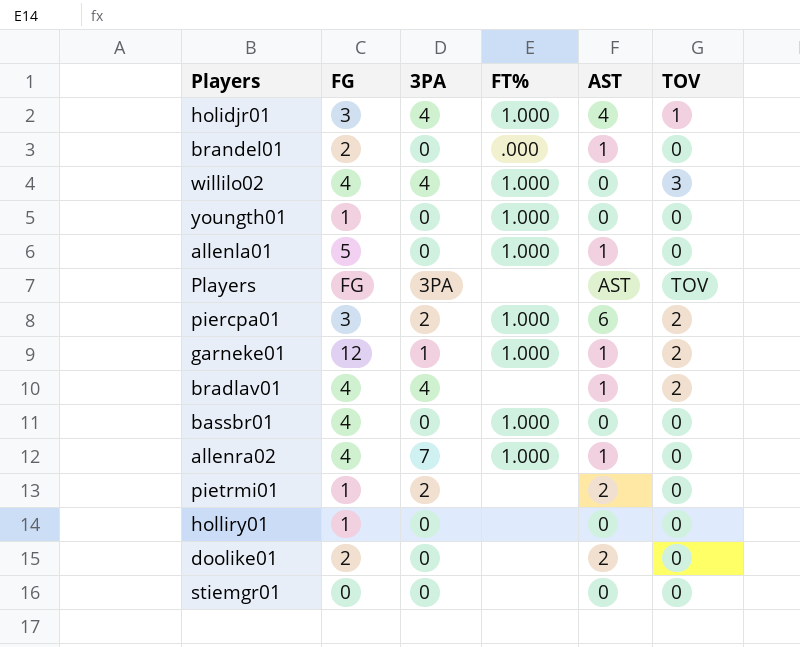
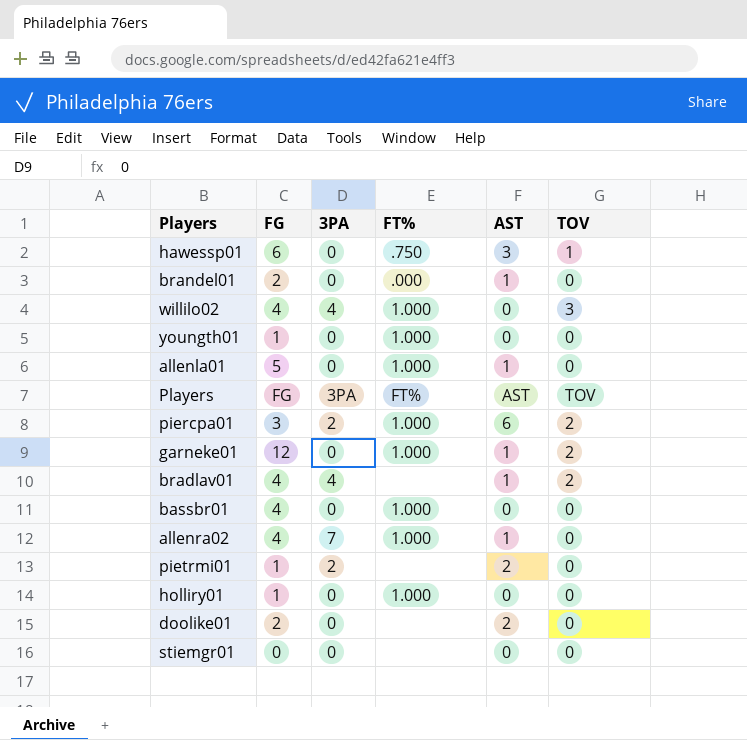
row holidjr01: 3 | 4 | 1.000 | 4 | 1 -> none
row hawessp01: none -> 6 | 0 | .750 | 3 | 1
Players | FT%: none -> FT%
garneke01 | 3PA: 1 -> 0
holliry01 | FT%: none -> 1.000

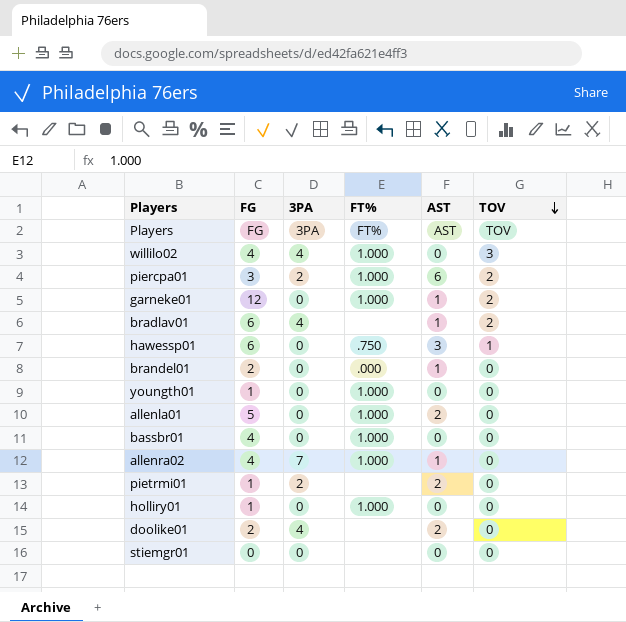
row order: none -> TOV descending
bradlav01 | FG: 4 -> 6
allenla01 | AST: 1 -> 2
doolike01 | 3PA: 0 -> 4

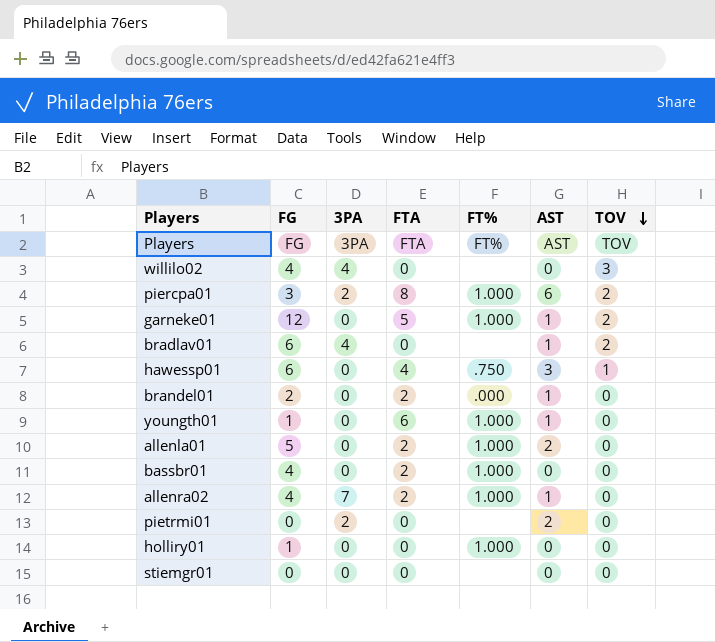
column FTA | position: none -> 4
row doolike01: 2 | 4 | none | 2 | 0 -> none
willilo02 | FT%: 1.000 -> none
youngth01 | AST: 0 -> 1
pietrmi01 | FG: 1 -> 0

